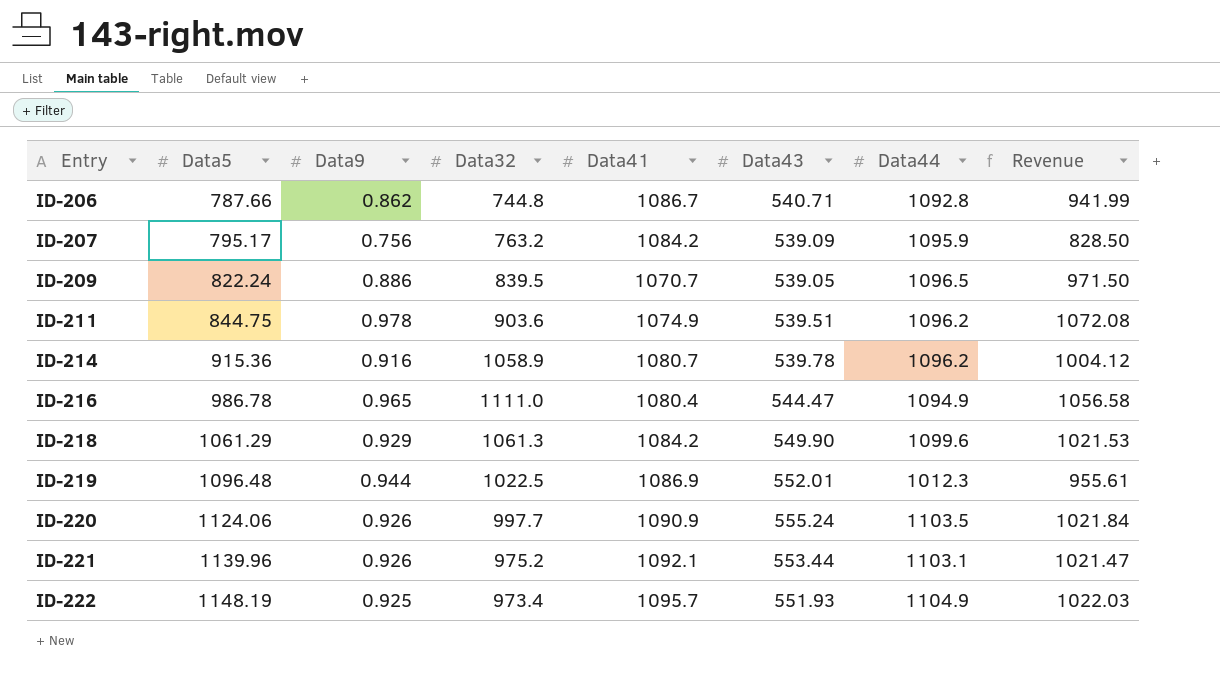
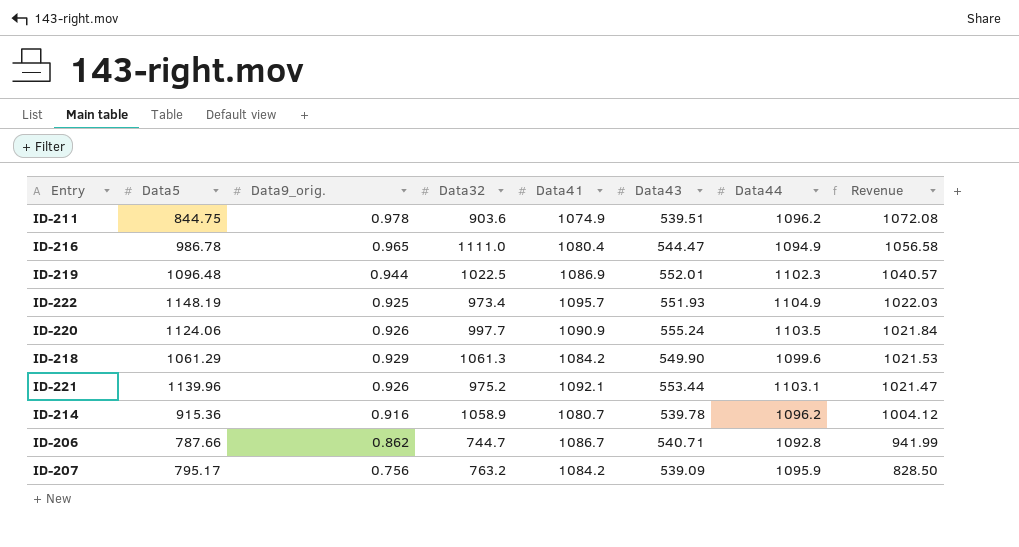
row order: Entry ascending -> Revenue descending
column name: Data9 -> Data9_orig.
row ID-209: 822.24 | 0.886 | 839.5 | 1070.7 | 539.05 | 1096.5 | 971.50 -> none
ID-219 | Data44: 1012.3 -> 1102.3
ID-219 | Revenue: 955.61 -> 1040.57
ID-206 | Data32: 744.8 -> 744.7

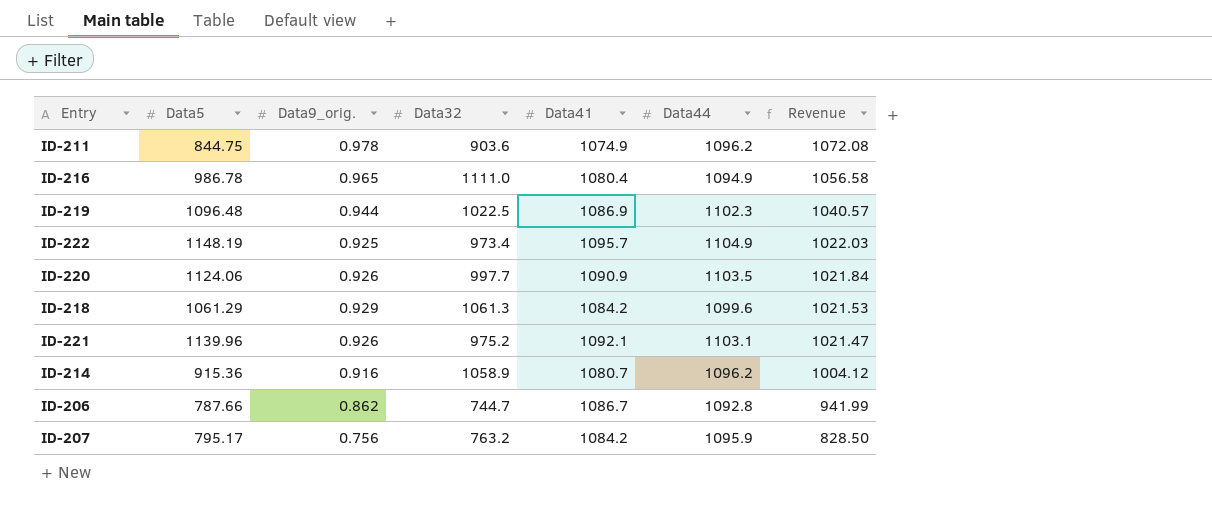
column Data43 | position: 6 -> none

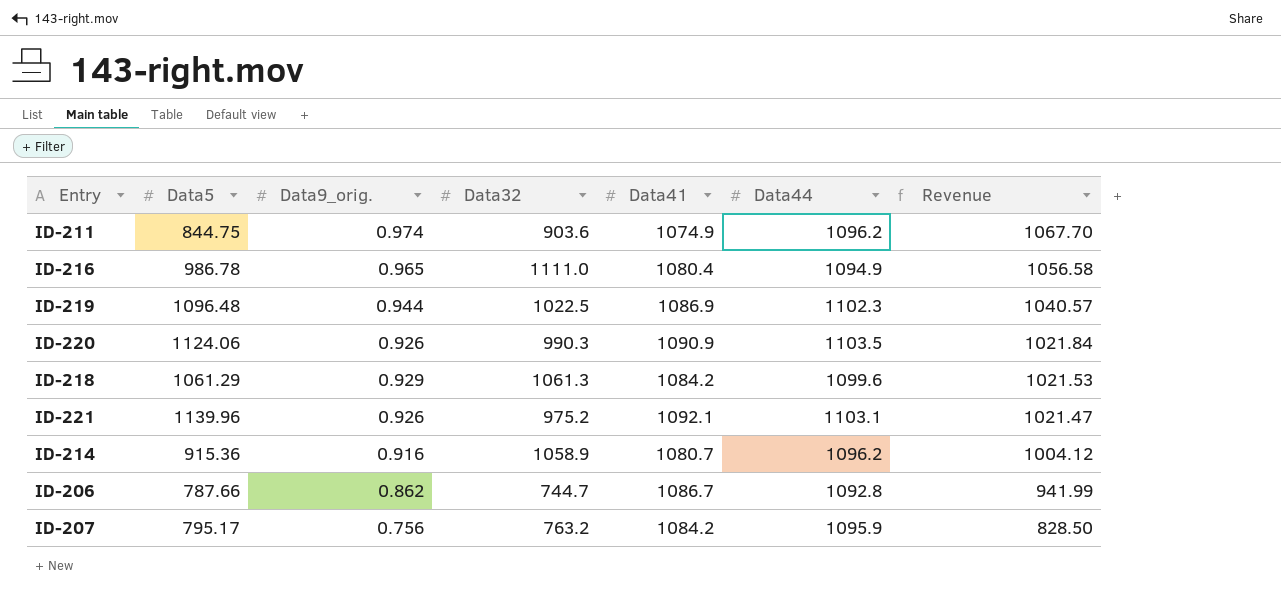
row ID-222: 1148.19 | 0.925 | 973.4 | 1095.7 | 1104.9 | 1022.03 -> none
ID-211 | Data9_orig.: 0.978 -> 0.974
ID-211 | Revenue: 1072.08 -> 1067.70
ID-220 | Data32: 997.7 -> 990.3

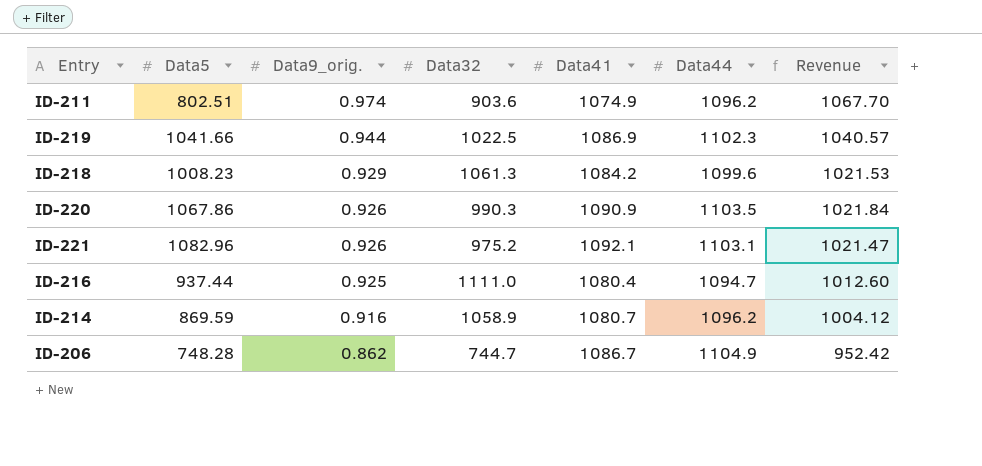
row order: Revenue descending -> Data9_orig. descending
row ID-207: 795.17 | 0.756 | 763.2 | 1084.2 | 1095.9 | 828.50 -> none
ID-211 | Data5: 844.75 -> 802.51
ID-219 | Data5: 1096.48 -> 1041.66
ID-218 | Data5: 1061.29 -> 1008.23
ID-220 | Data5: 1124.06 -> 1067.86
ID-221 | Data5: 1139.96 -> 1082.96
ID-216 | Data5: 986.78 -> 937.44
ID-216 | Data9_orig.: 0.965 -> 0.925
ID-216 | Data44: 1094.9 -> 1094.7
ID-216 | Revenue: 1056.58 -> 1012.60
ID-214 | Data5: 915.36 -> 869.59
ID-206 | Data5: 787.66 -> 748.28
ID-206 | Data44: 1092.8 -> 1104.9
ID-206 | Revenue: 941.99 -> 952.42

